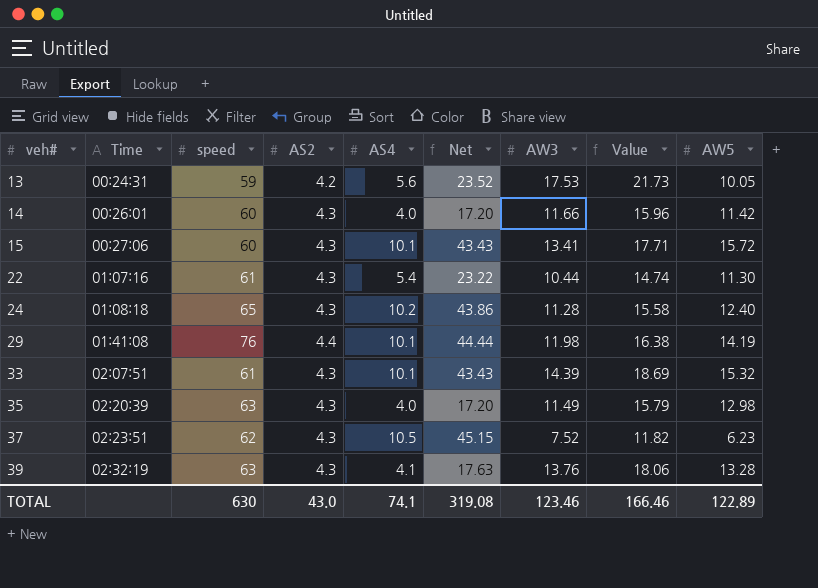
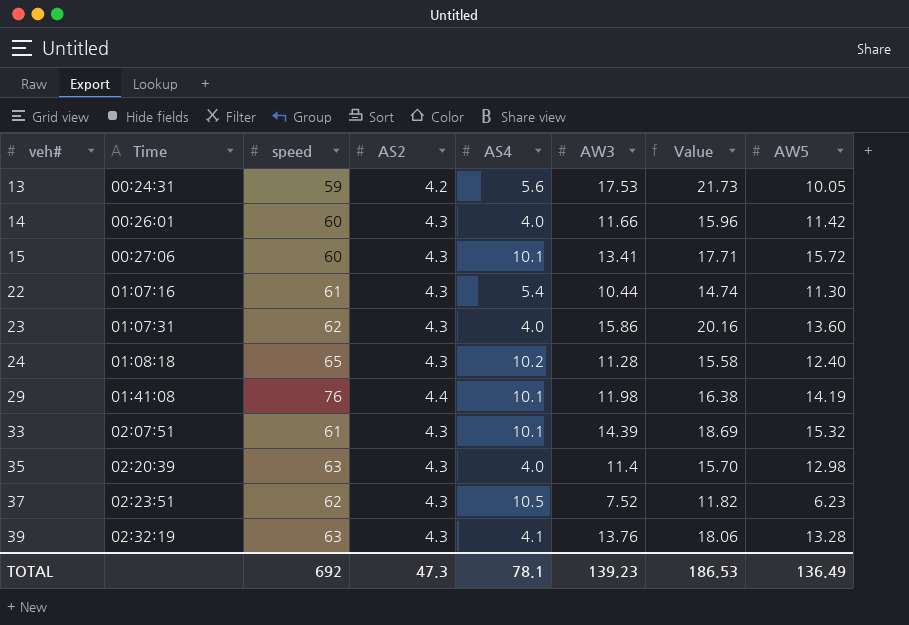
column Net | formula: [AS2] * [AS4] -> none
row 23: none -> 01:07:31 | 62 | 4.3 | 4.0 | 15.86 | 20.16 | 13.60
35 | AW3: 11.49 -> 11.4
35 | Value: 15.79 -> 15.70
TOTAL | speed: 630 -> 692
TOTAL | AS2: 43.0 -> 47.3
TOTAL | AS4: 74.1 -> 78.1
TOTAL | AW3: 123.46 -> 139.23
TOTAL | Value: 166.46 -> 186.53
TOTAL | AW5: 122.89 -> 136.49

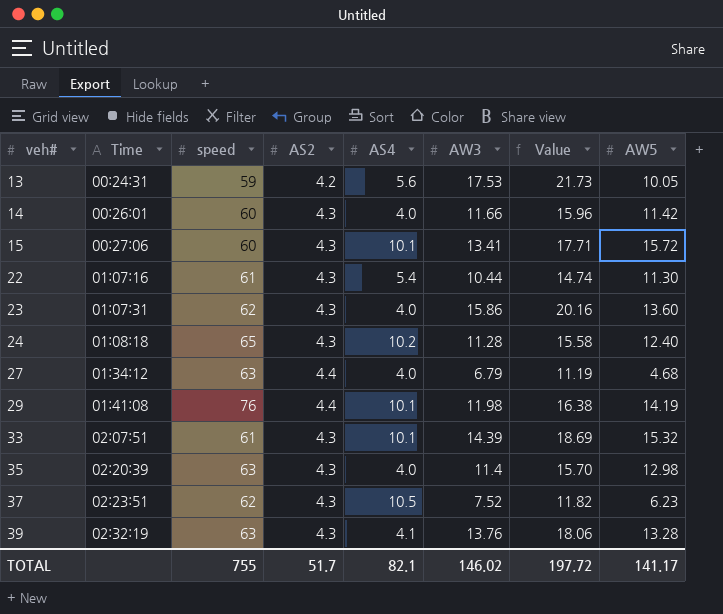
row 27: none -> 01:34:12 | 63 | 4.4 | 4.0 | 6.79 | 11.19 | 4.68
TOTAL | speed: 692 -> 755
TOTAL | AS2: 47.3 -> 51.7
TOTAL | AS4: 78.1 -> 82.1
TOTAL | AW3: 139.23 -> 146.02
TOTAL | Value: 186.53 -> 197.72
TOTAL | AW5: 136.49 -> 141.17

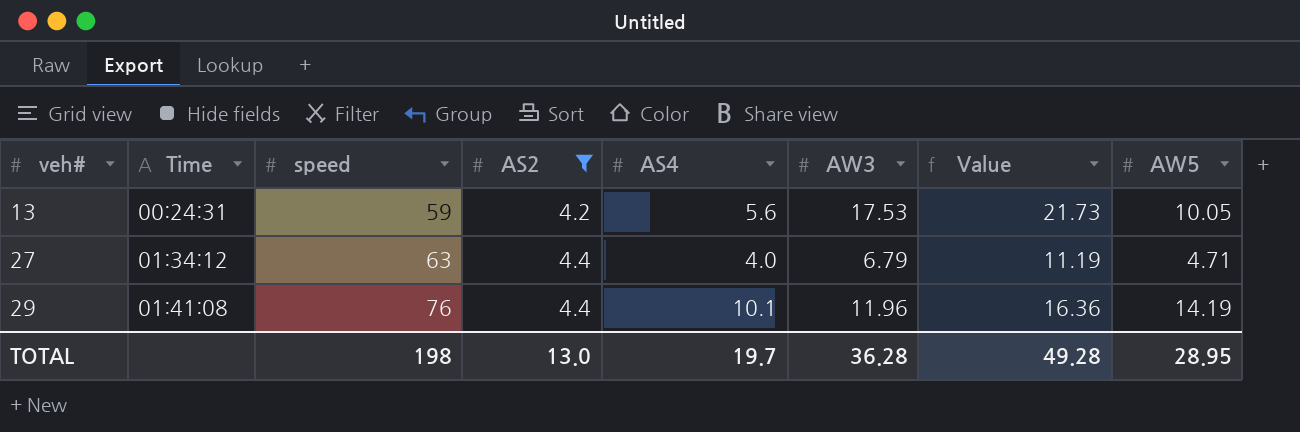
filter: none -> AS2 != 4.3
27 | AW5: 4.68 -> 4.71
29 | AW3: 11.98 -> 11.96
29 | Value: 16.38 -> 16.36
TOTAL | speed: 755 -> 198
TOTAL | AS2: 51.7 -> 13.0
TOTAL | AS4: 82.1 -> 19.7
TOTAL | AW3: 146.02 -> 36.28
TOTAL | Value: 197.72 -> 49.28
TOTAL | AW5: 141.17 -> 28.95

